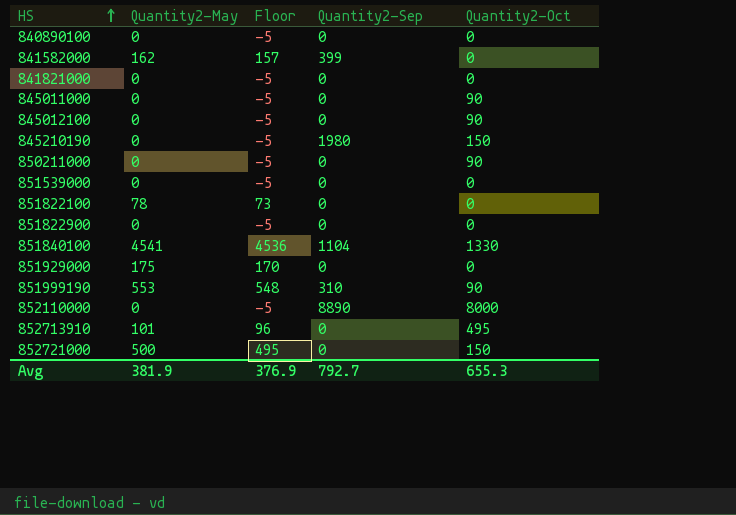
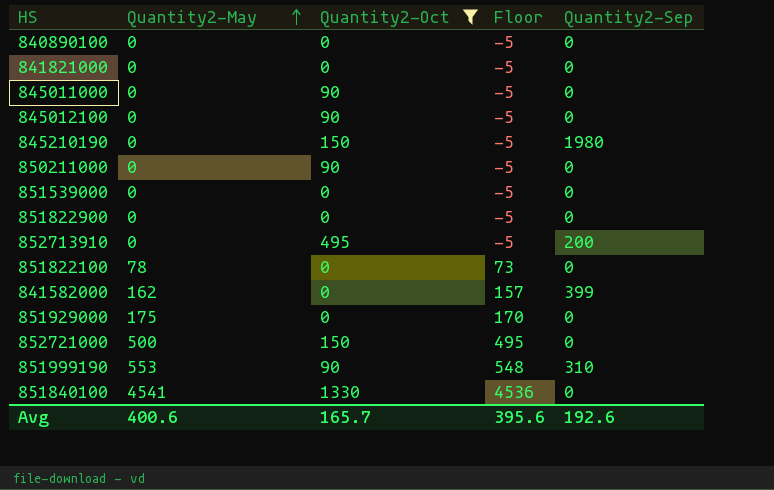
filter: none -> Quantity2-Oct != 8000
row order: HS ascending -> Quantity2-May ascending
column Quantity2-Oct | position: 5 -> 3
852713910 | Quantity2-May: 101 -> 0
852713910 | Floor: 96 -> -5
852713910 | Quantity2-Sep: 0 -> 200
851840100 | Quantity2-Sep: 1104 -> 0
Avg | Quantity2-May: 381.9 -> 400.6
Avg | Quantity2-Oct: 655.3 -> 165.7
Avg | Floor: 376.9 -> 395.6
Avg | Quantity2-Sep: 792.7 -> 192.6

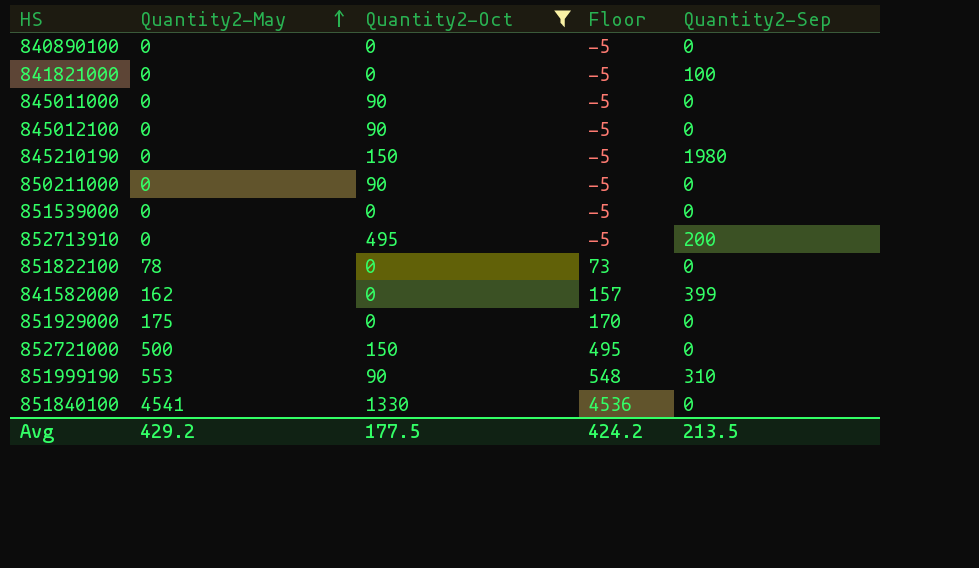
row 851822900: 0 | 0 | -5 | 0 -> none
841821000 | Quantity2-Sep: 0 -> 100
Avg | Quantity2-May: 400.6 -> 429.2
Avg | Quantity2-Oct: 165.7 -> 177.5
Avg | Floor: 395.6 -> 424.2
Avg | Quantity2-Sep: 192.6 -> 213.5

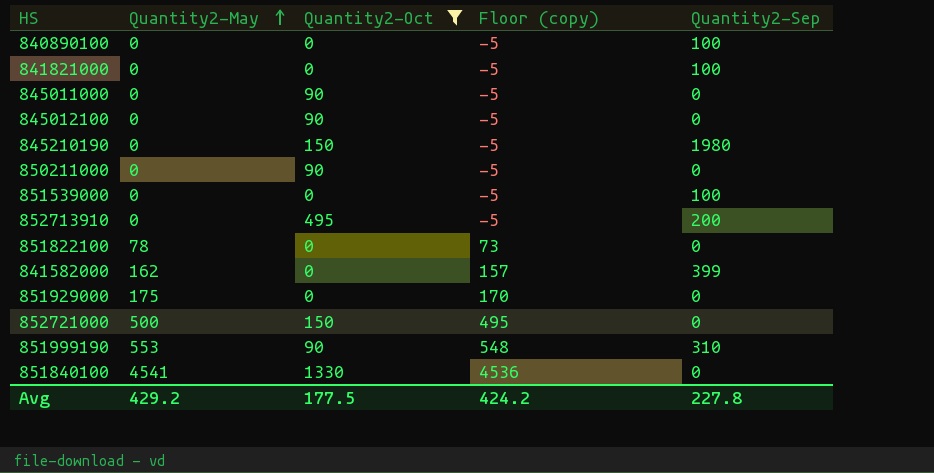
column name: Floor -> Floor (copy)
840890100 | Quantity2-Sep: 0 -> 100
851539000 | Quantity2-Sep: 0 -> 100
Avg | Quantity2-Sep: 213.5 -> 227.8

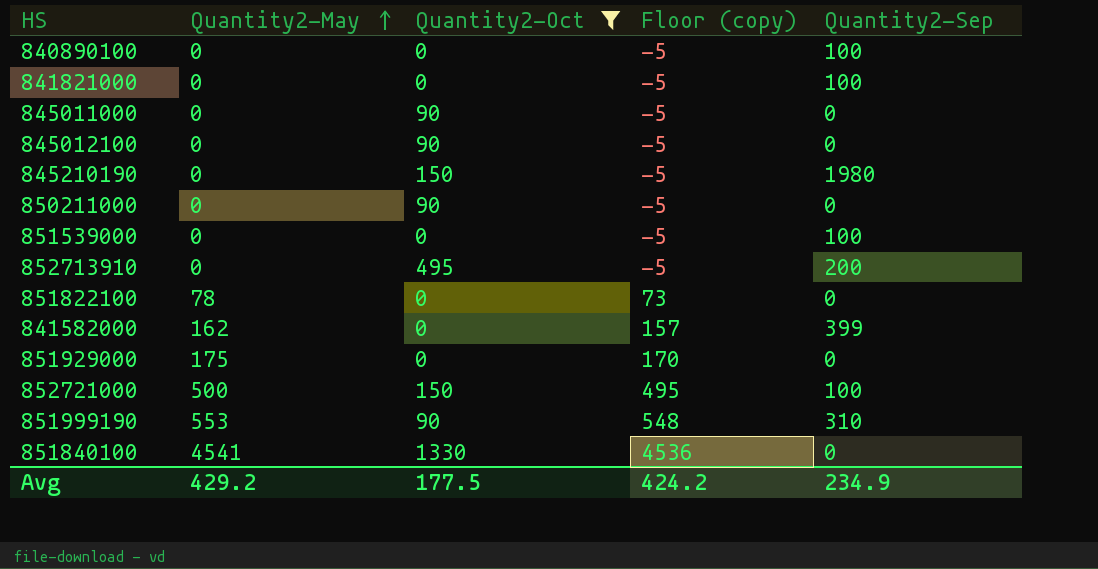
852721000 | Quantity2-Sep: 0 -> 100
Avg | Quantity2-Sep: 227.8 -> 234.9

